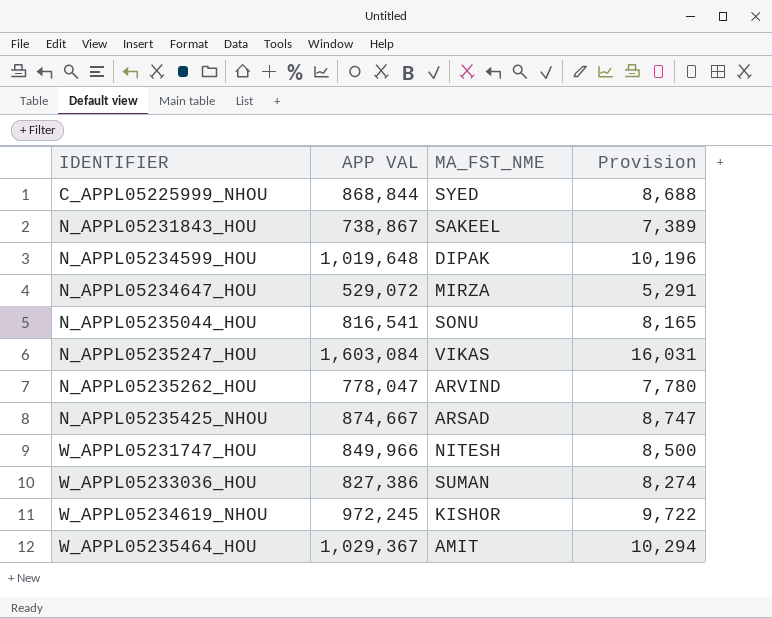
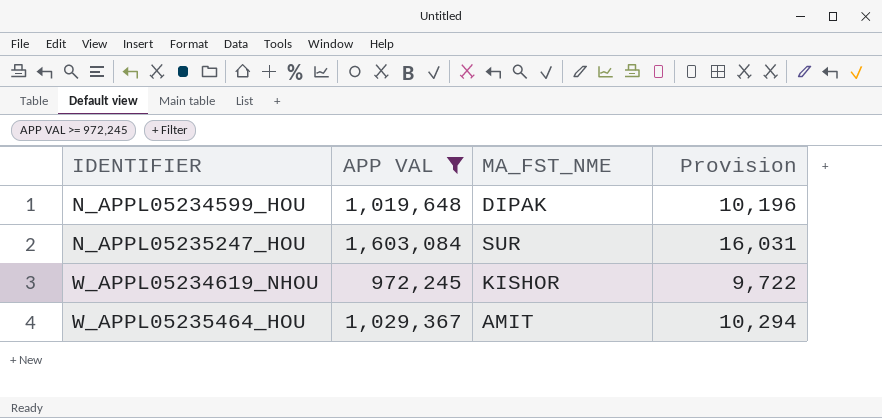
filter: none -> APP VAL >= 972,245
N_APPL05235247_HOU | MA_FST_NME: VIKAS -> SUR

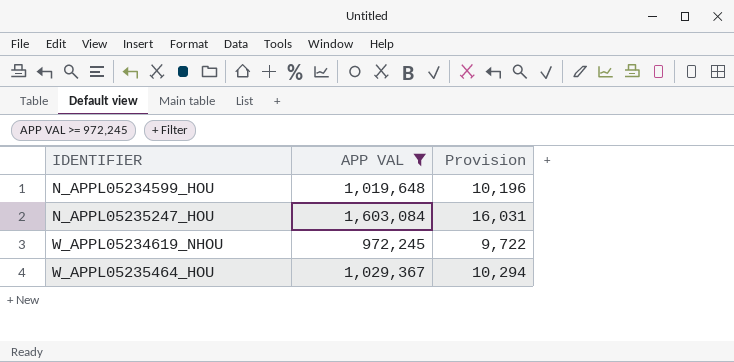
column MA_FST_NME | position: 3 -> none

